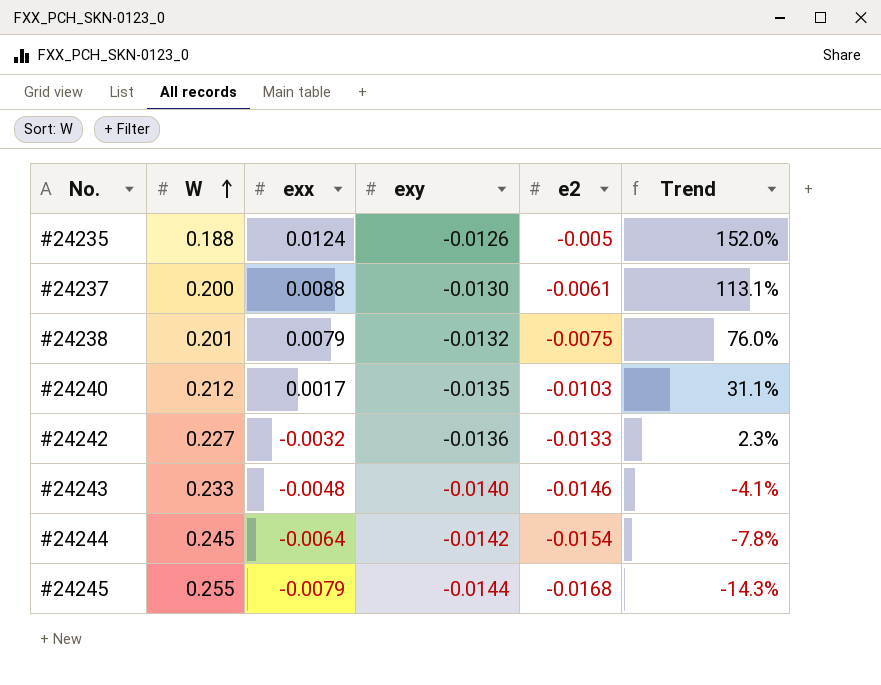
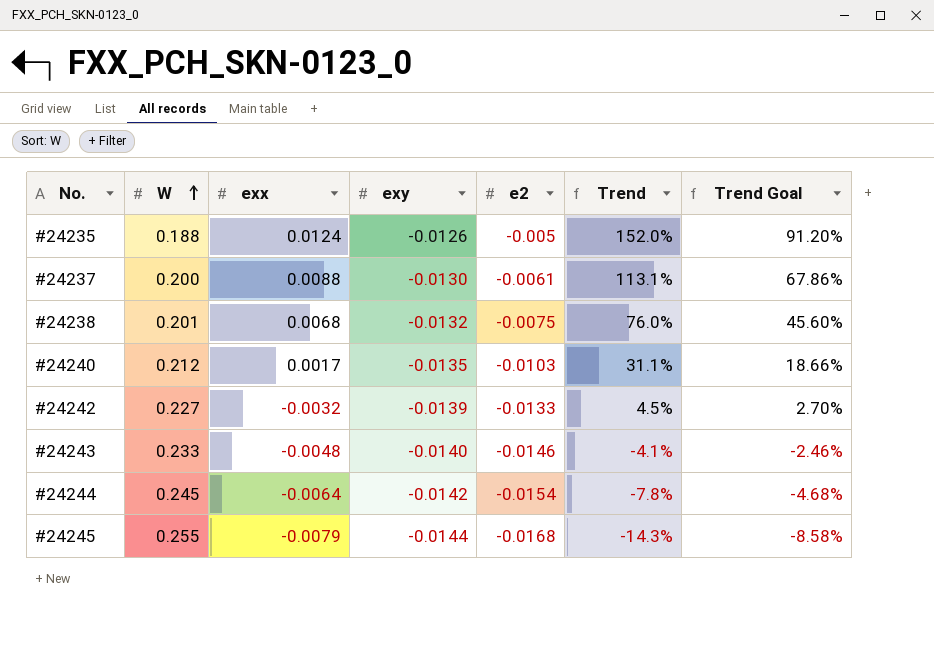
column Trend Goal | formula: none -> [Trend] * 0.6
#24238 | exx: 0.0079 -> 0.0068
#24242 | exy: -0.0136 -> -0.0139
#24242 | Trend: 2.3% -> 4.5%

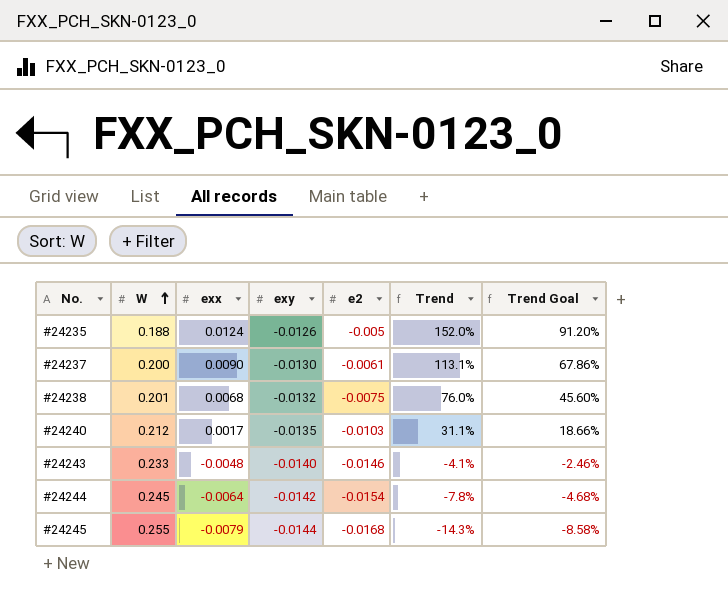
row #24242: 0.227 | -0.0032 | -0.0139 | -0.0133 | 4.5% | 2.70% -> none
#24237 | exx: 0.0088 -> 0.0090

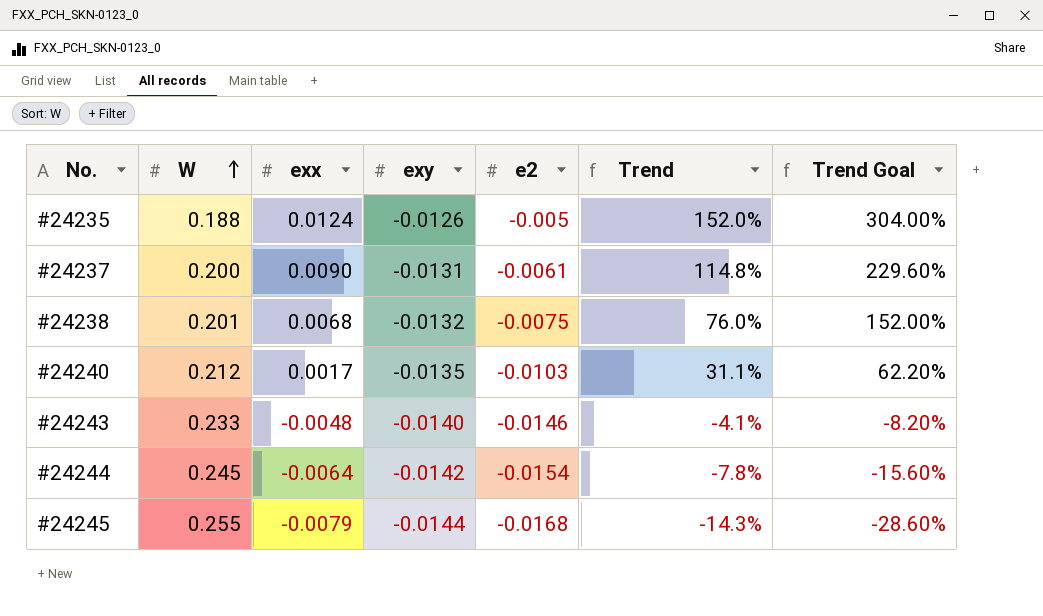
column Trend Goal | formula: [Trend] * 0.6 -> [Trend] * 2
#24237 | exy: -0.0130 -> -0.0131
#24237 | Trend: 113.1% -> 114.8%

